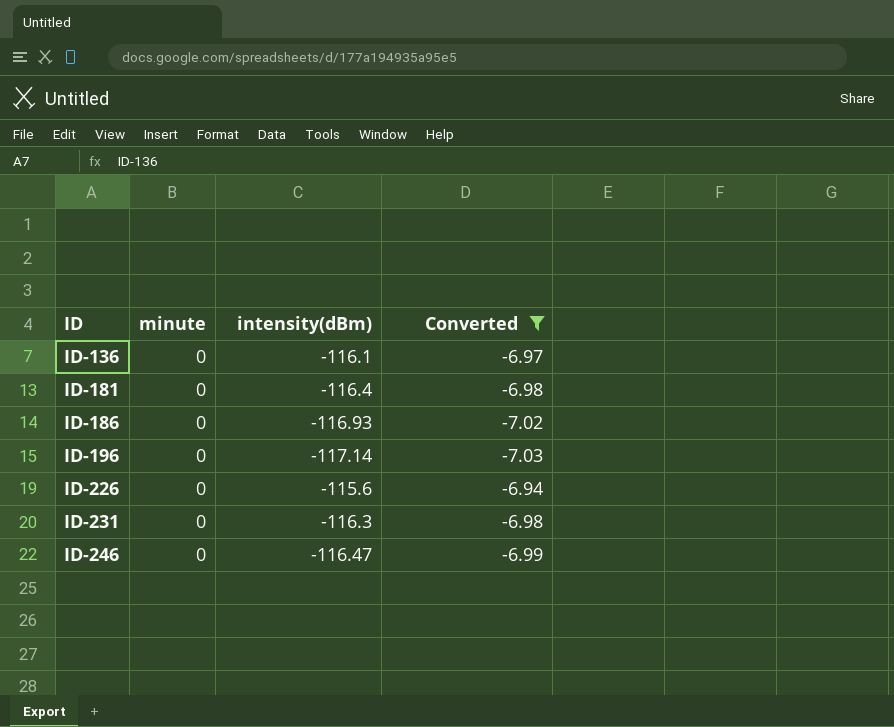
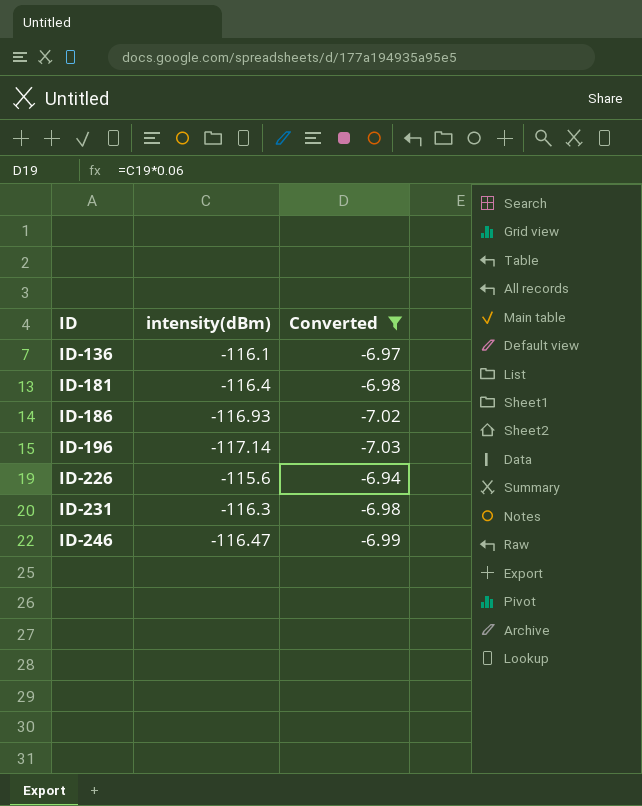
column minute | position: 2 -> none

